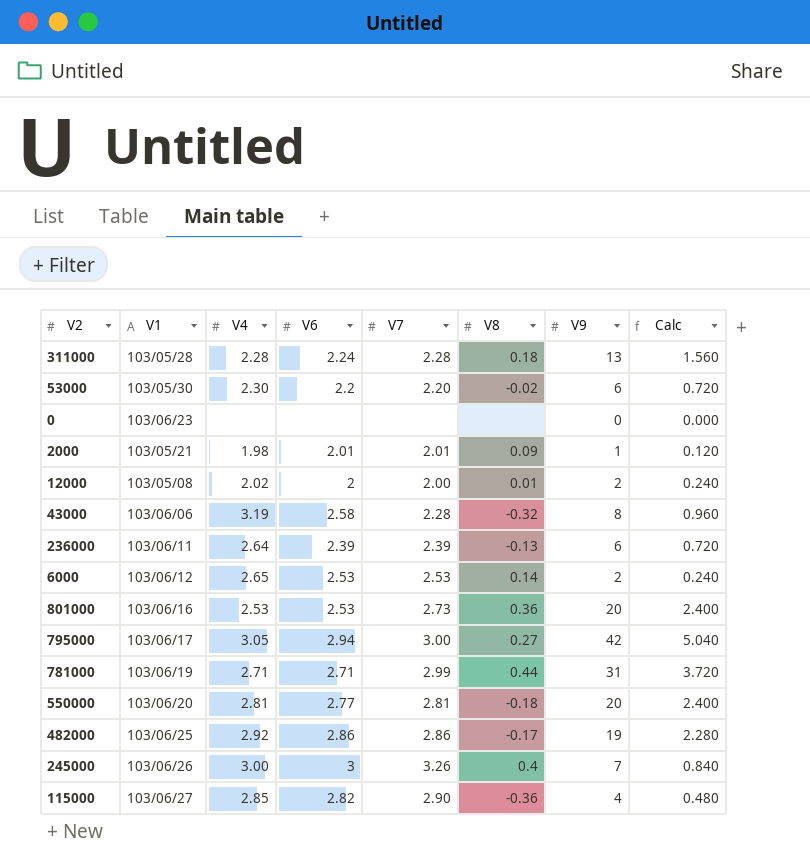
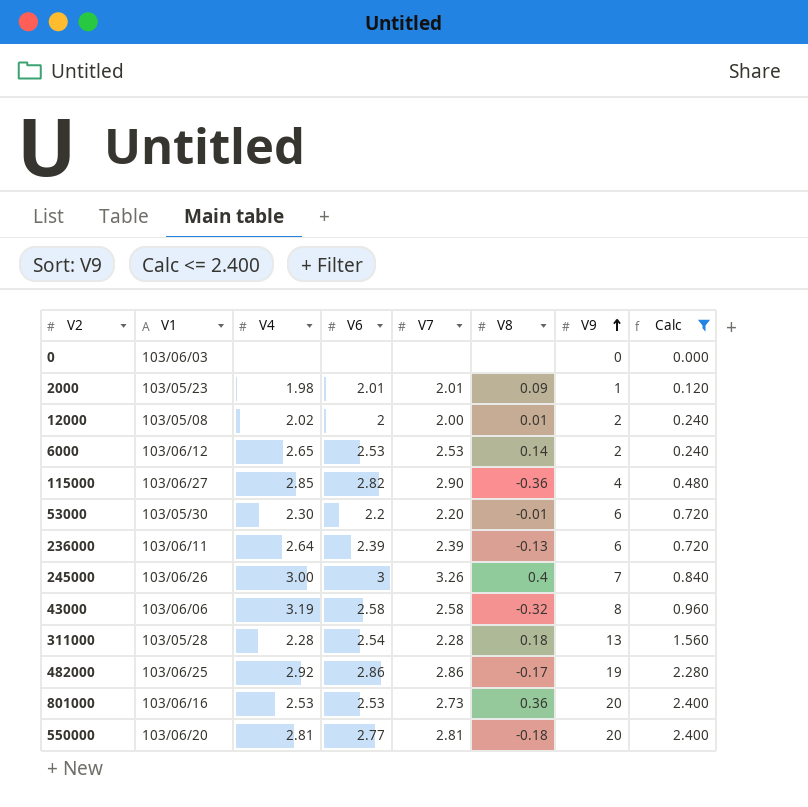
filter: none -> Calc <= 2.400
row order: none -> V9 ascending
0 | V1: 103/06/23 -> 103/06/03
2000 | V1: 103/05/21 -> 103/05/23
53000 | V8: -0.02 -> -0.01
43000 | V7: 2.28 -> 2.58
311000 | V6: 2.24 -> 2.54

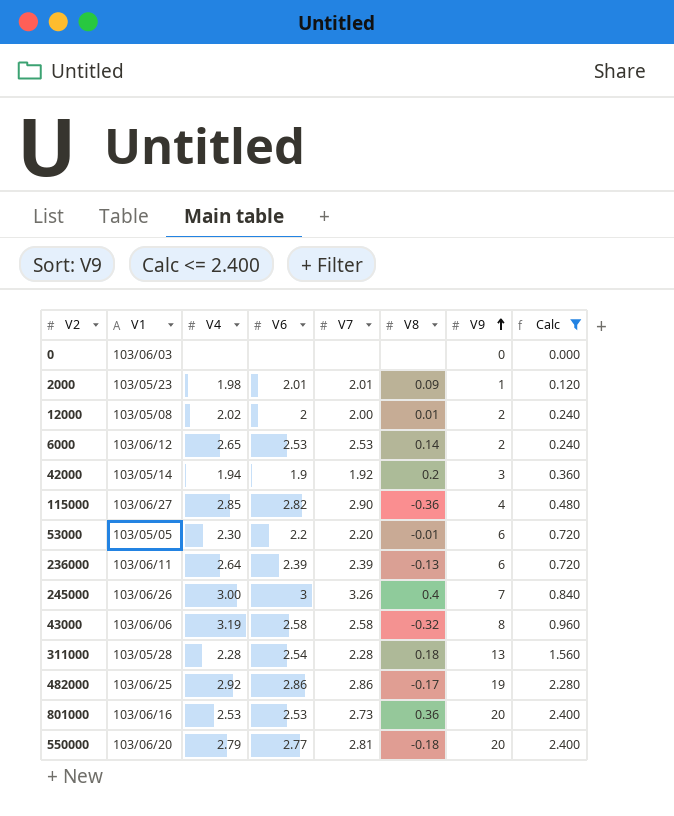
row 42000: none -> 103/05/14 | 1.94 | 1.9 | 1.92 | 0.2 | 3 | 0.360
53000 | V1: 103/05/30 -> 103/05/05
550000 | V4: 2.81 -> 2.79

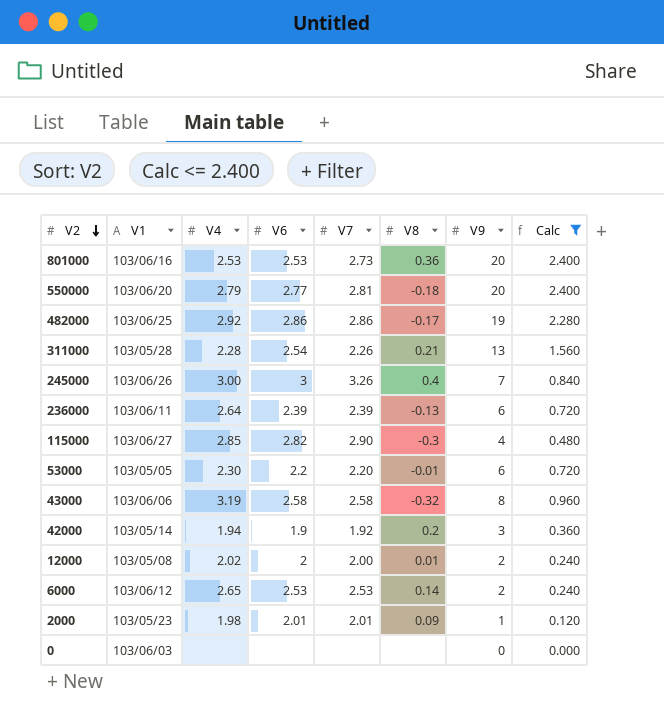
row order: V9 ascending -> V2 descending
311000 | V7: 2.28 -> 2.26
311000 | V8: 0.18 -> 0.21
115000 | V8: -0.36 -> -0.3

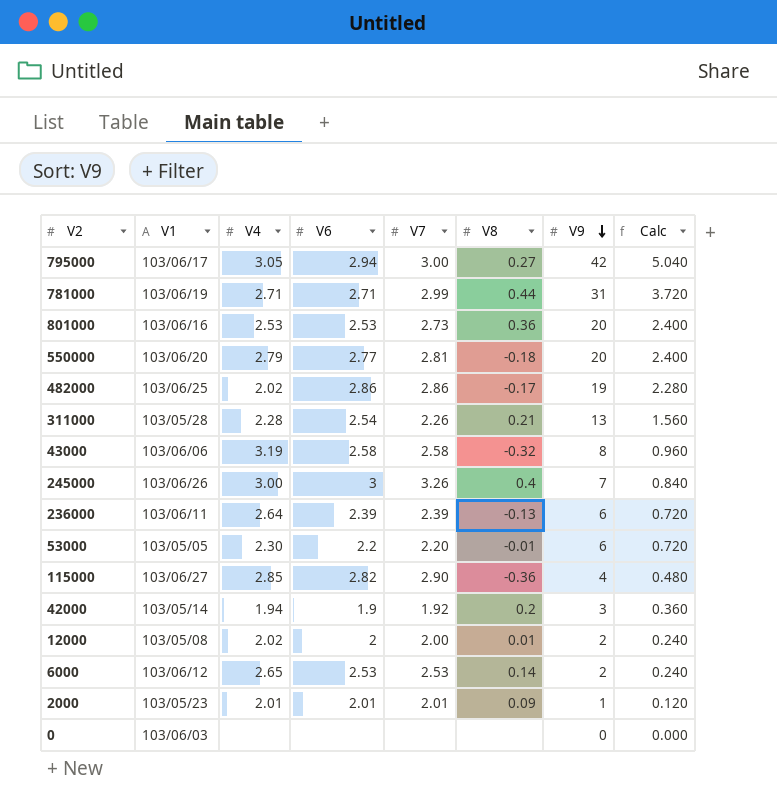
filter: Calc <= 2.400 -> none
row order: V2 descending -> V9 descending
482000 | V4: 2.92 -> 2.02
115000 | V8: -0.3 -> -0.36
2000 | V4: 1.98 -> 2.01

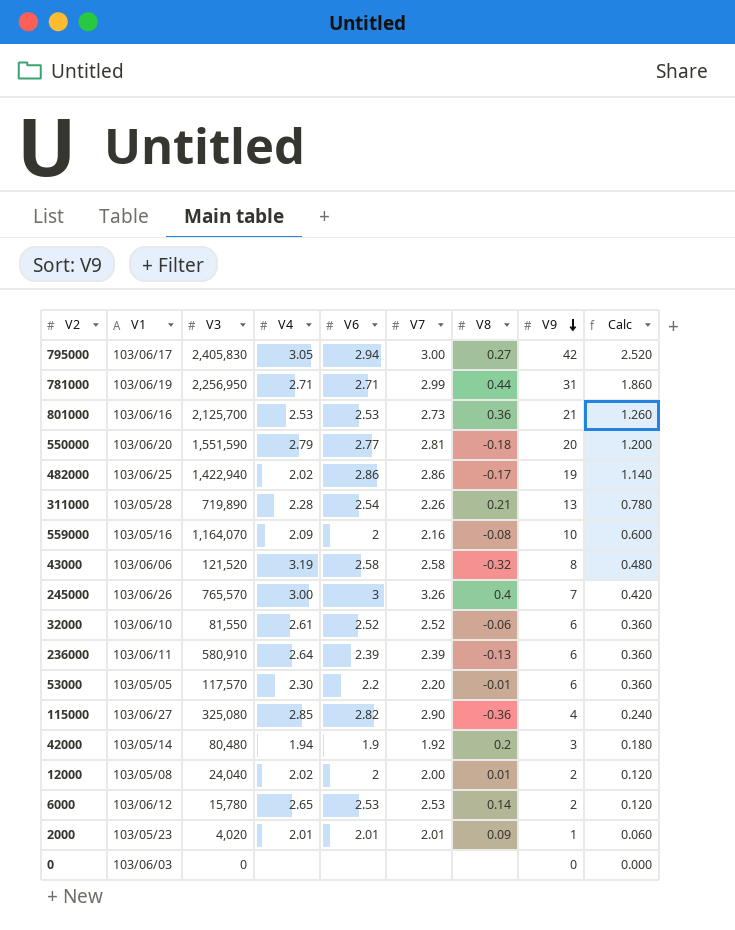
column V3 | position: none -> 3
column Calc | formula: [V9] * 0.12 -> [V9] * 0.06
801000 | V9: 20 -> 21
row 559000: none -> 103/05/16 | 1,164,070 | 2.09 | 2 | 2.16 | -0.08 | 10 | 0.600
row 32000: none -> 103/06/10 | 81,550 | 2.61 | 2.52 | 2.52 | -0.06 | 6 | 0.360

